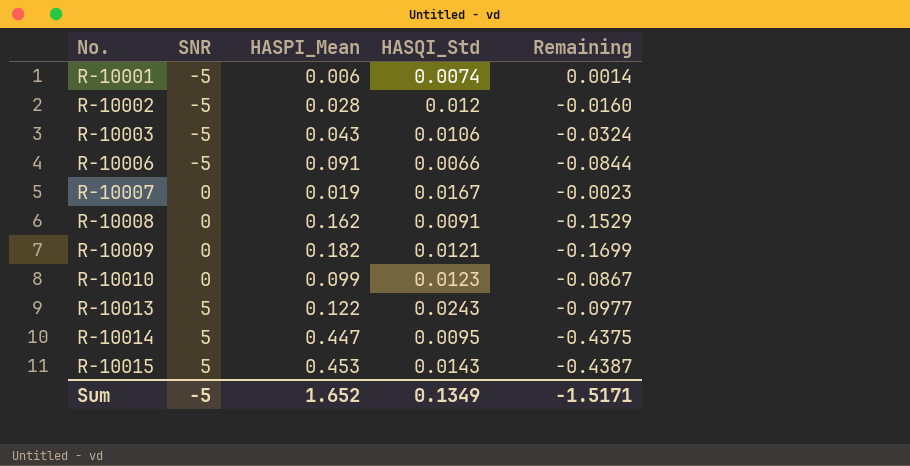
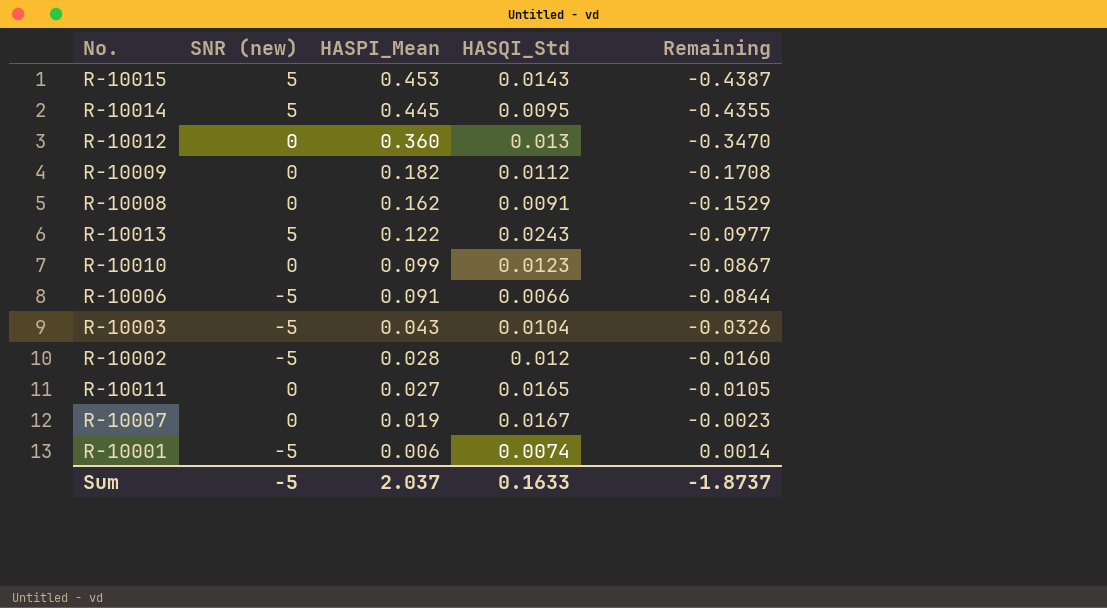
row order: No. ascending -> HASPI_Mean descending
column name: SNR -> SNR (new)
R-10014 | HASPI_Mean: 0.447 -> 0.445
R-10014 | Remaining: -0.4375 -> -0.4355
row R-10012: none -> 0 | 0.360 | 0.013 | -0.3470
R-10009 | HASQI_Std: 0.0121 -> 0.0112
R-10009 | Remaining: -0.1699 -> -0.1708
R-10003 | HASQI_Std: 0.0106 -> 0.0104
R-10003 | Remaining: -0.0324 -> -0.0326
row R-10011: none -> 0 | 0.027 | 0.0165 | -0.0105
Sum | HASPI_Mean: 1.652 -> 2.037
Sum | HASQI_Std: 0.1349 -> 0.1633
Sum | Remaining: -1.5171 -> -1.8737

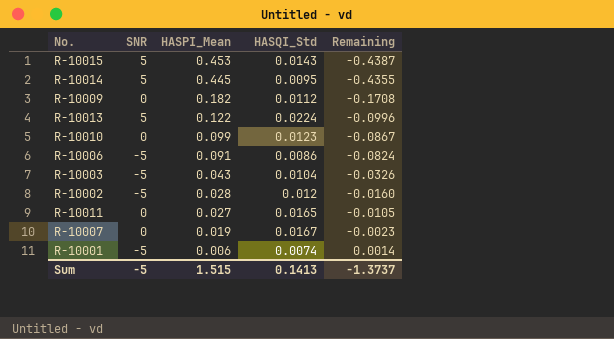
column name: SNR (new) -> SNR
row R-10012: 0 | 0.360 | 0.013 | -0.3470 -> none
row R-10008: 0 | 0.162 | 0.0091 | -0.1529 -> none
R-10013 | HASQI_Std: 0.0243 -> 0.0224
R-10013 | Remaining: -0.0977 -> -0.0996
R-10006 | HASQI_Std: 0.0066 -> 0.0086
R-10006 | Remaining: -0.0844 -> -0.0824
Sum | HASPI_Mean: 2.037 -> 1.515
Sum | HASQI_Std: 0.1633 -> 0.1413
Sum | Remaining: -1.8737 -> -1.3737

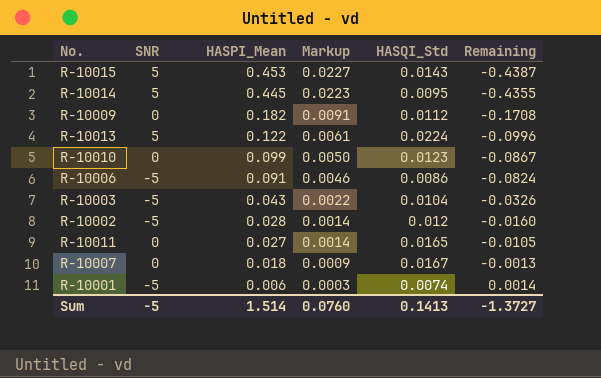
column Markup | formula: none -> [HASPI_Mean] * 0.05
R-10007 | HASPI_Mean: 0.019 -> 0.018
R-10007 | Remaining: -0.0023 -> -0.0013
Sum | HASPI_Mean: 1.515 -> 1.514
Sum | Remaining: -1.3737 -> -1.3727

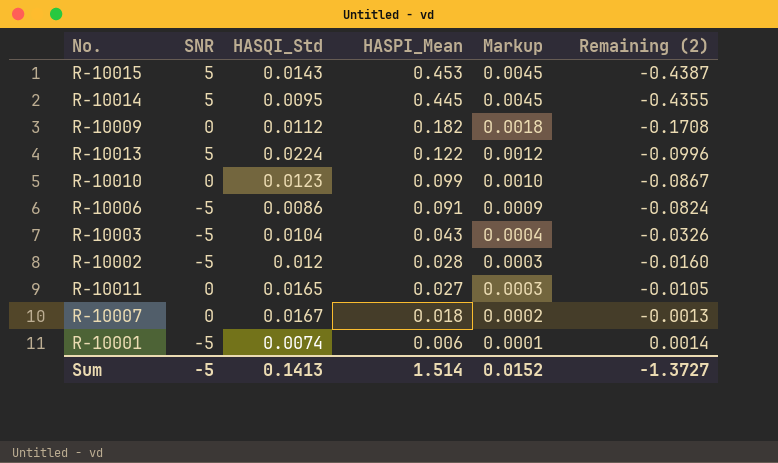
column HASQI_Std | position: 5 -> 3
column Markup | formula: [HASPI_Mean] * 0.05 -> [HASPI_Mean] * 0.01
column name: Remaining -> Remaining (2)
Sum | Markup: 0.0760 -> 0.0152

